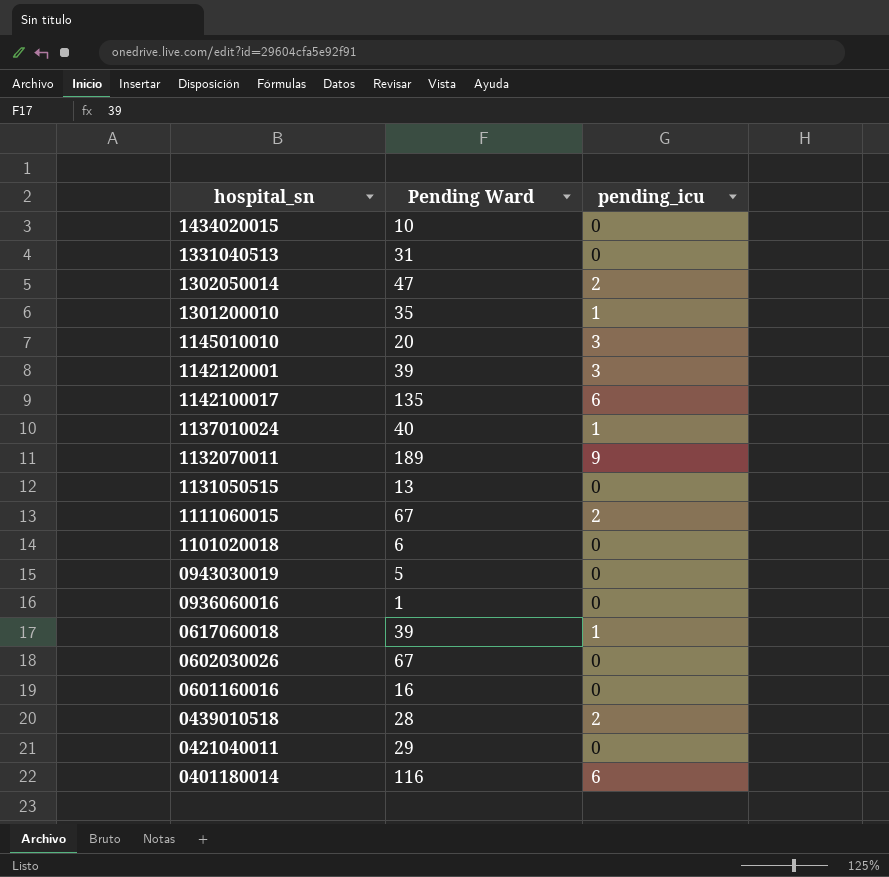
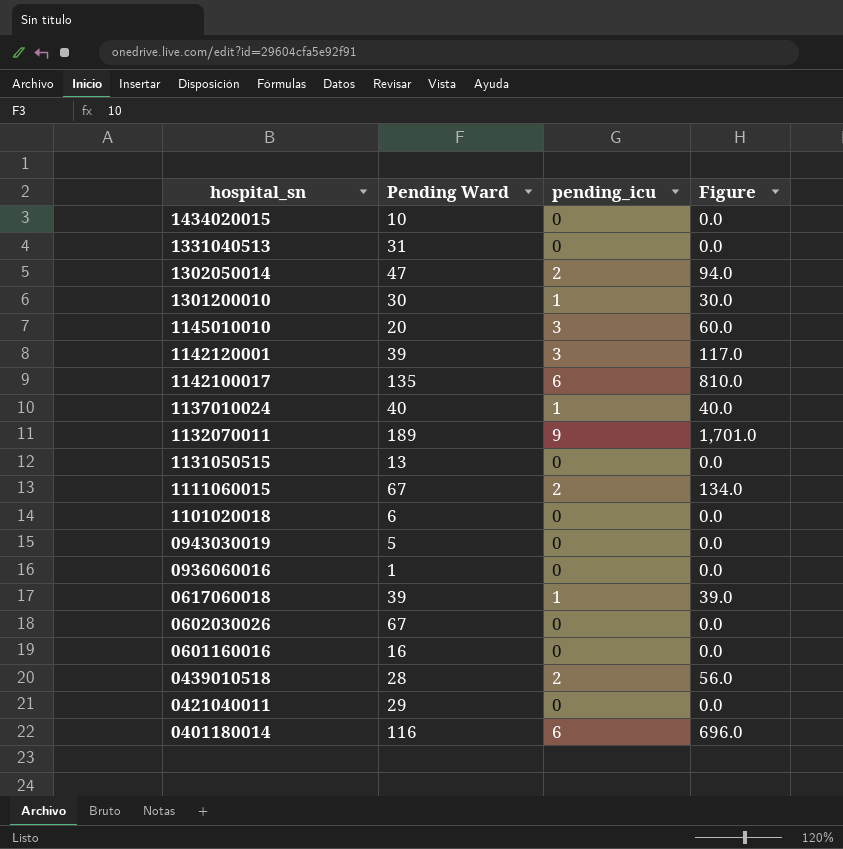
column Figure | formula: none -> [Pending Ward] * [pending_icu]
1301200010 | Pending Ward: 35 -> 30

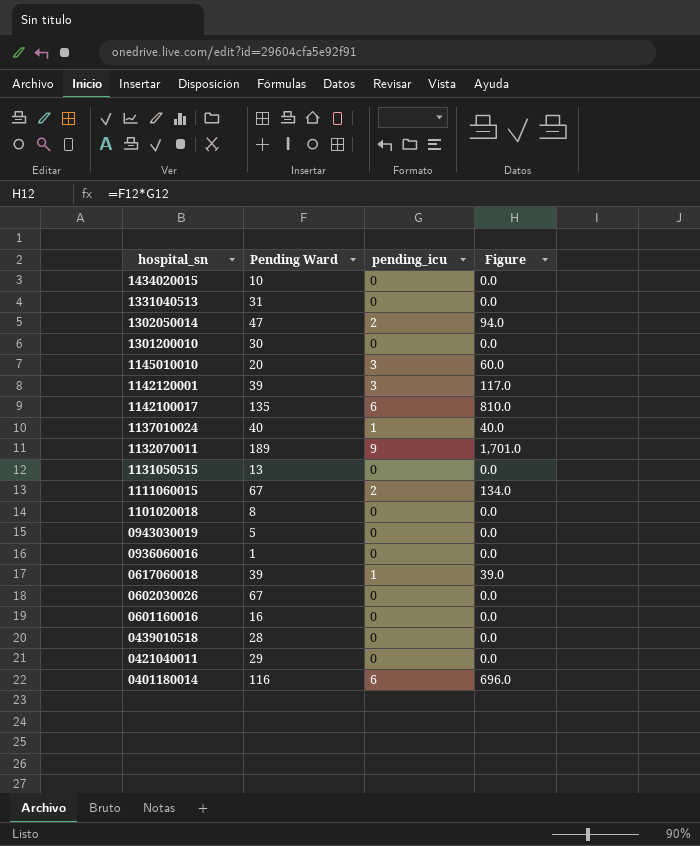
1301200010 | pending_icu: 1 -> 0
1301200010 | Figure: 30.0 -> 0.0
1101020018 | Pending Ward: 6 -> 8
0439010518 | pending_icu: 2 -> 0
0439010518 | Figure: 56.0 -> 0.0

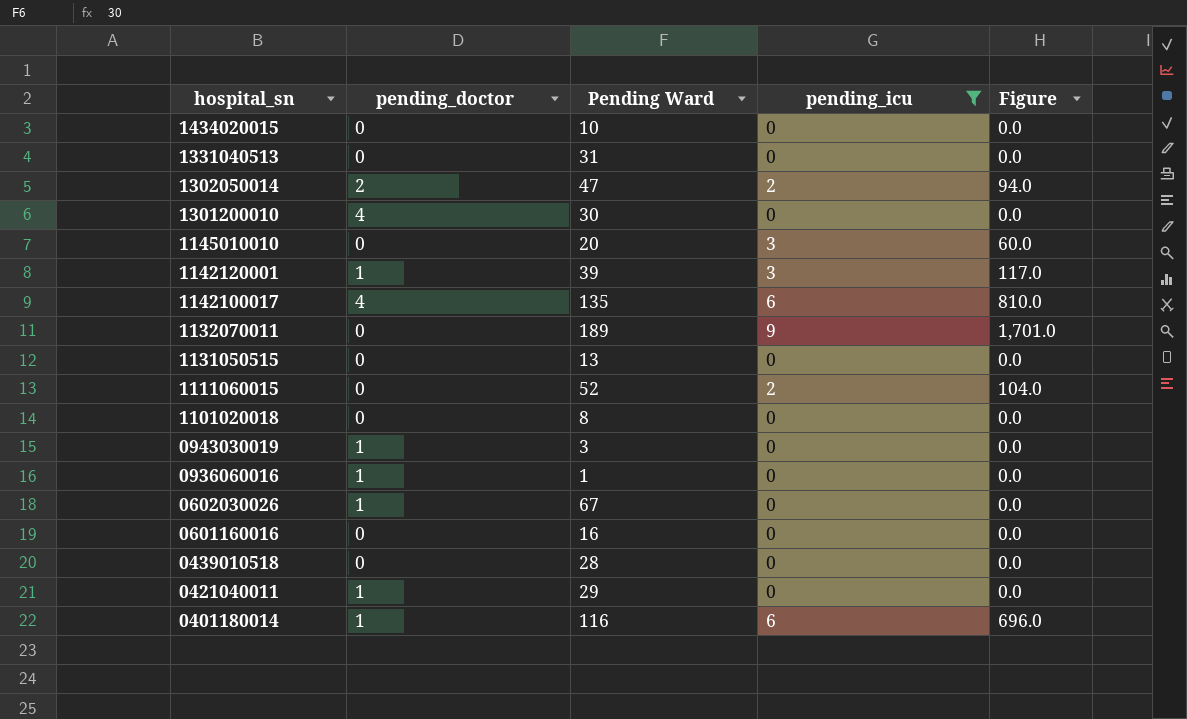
filter: none -> pending_icu != 1
column pending_doctor | position: none -> 2
1111060015 | Pending Ward: 67 -> 52
1111060015 | Figure: 134.0 -> 104.0
0943030019 | Pending Ward: 5 -> 3

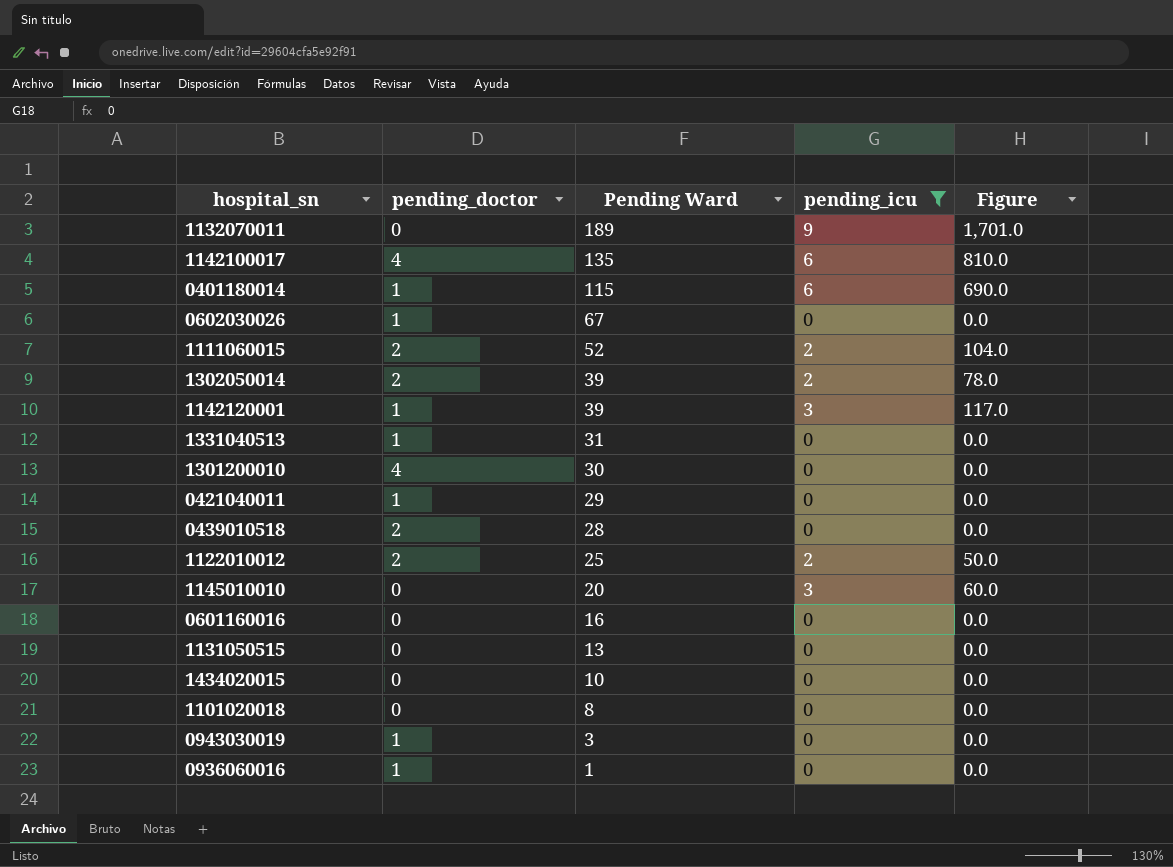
row order: hospital_sn descending -> Pending Ward descending
0401180014 | Pending Ward: 116 -> 115
0401180014 | Figure: 696.0 -> 690.0
1111060015 | pending_doctor: 0 -> 2
1302050014 | Pending Ward: 47 -> 39
1302050014 | Figure: 94.0 -> 78.0
1331040513 | pending_doctor: 0 -> 1
0439010518 | pending_doctor: 0 -> 2
row 1122010012: none -> 2 | 25 | 2 | 50.0

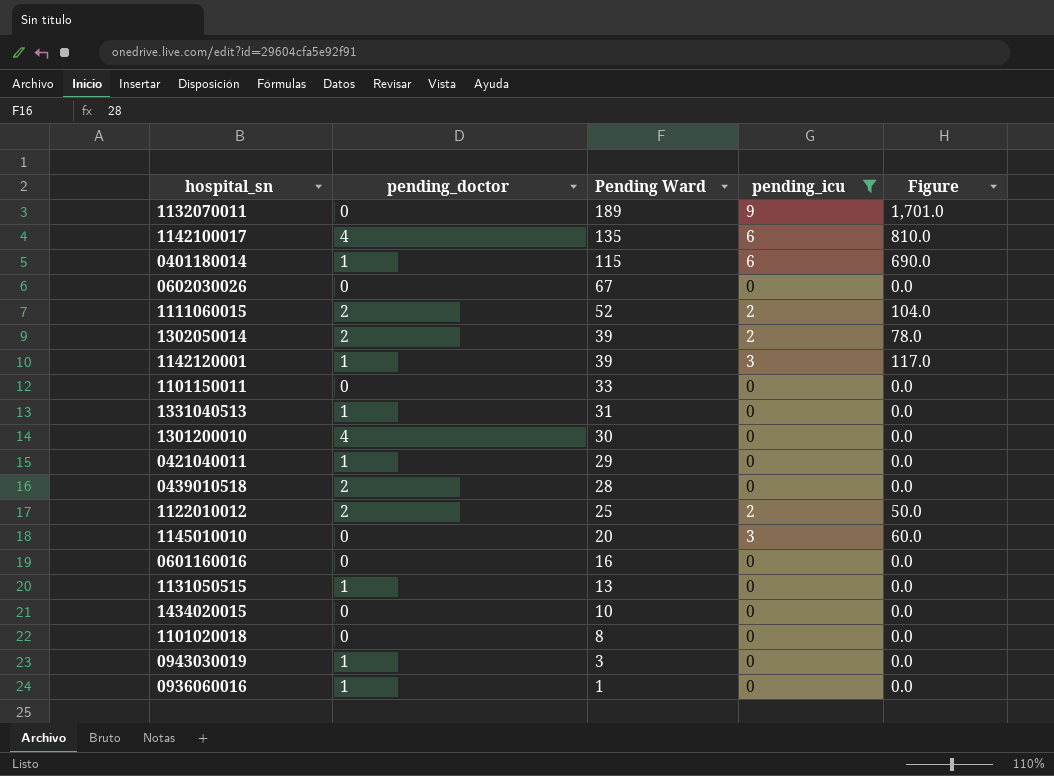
0602030026 | pending_doctor: 1 -> 0
row 1101150011: none -> 0 | 33 | 0 | 0.0
1131050515 | pending_doctor: 0 -> 1

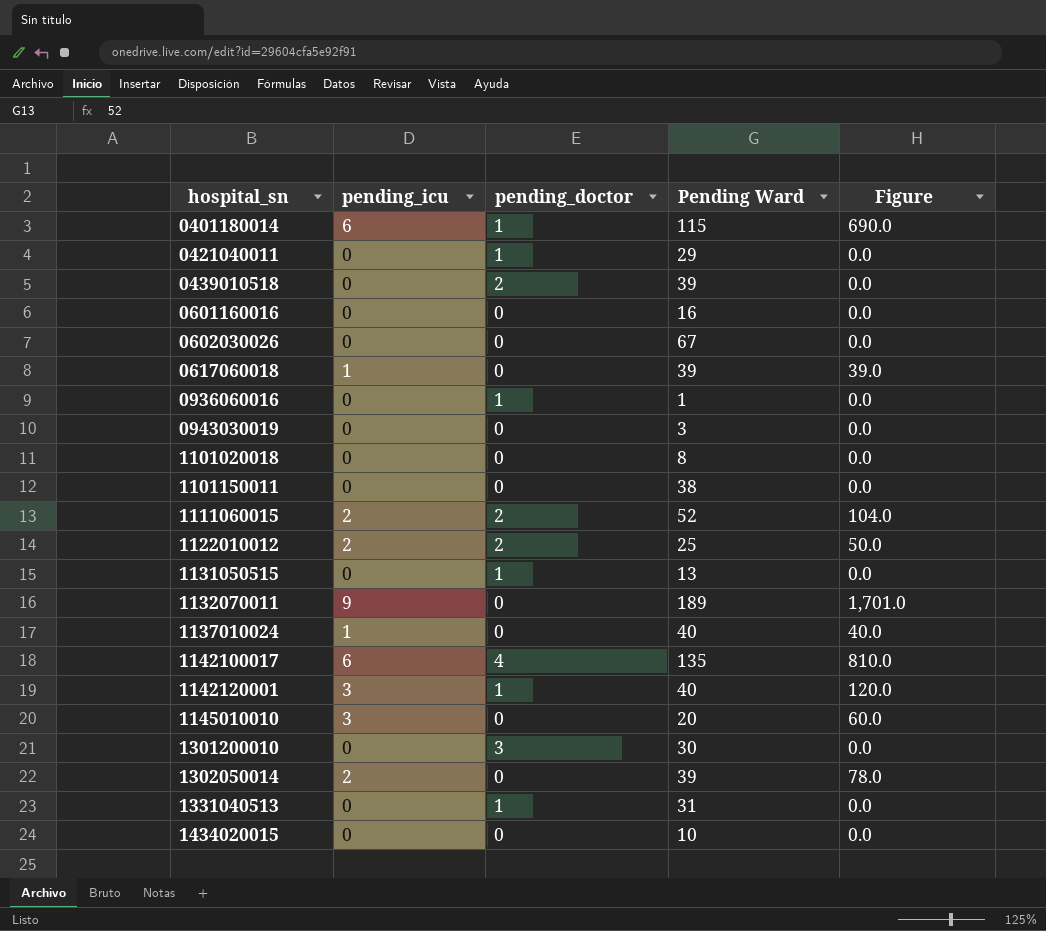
filter: pending_icu != 1 -> none
row order: Pending Ward descending -> hospital_sn ascending
column pending_icu | position: 4 -> 2
0439010518 | Pending Ward: 28 -> 39
0943030019 | pending_doctor: 1 -> 0
1101150011 | Pending Ward: 33 -> 38
1142120001 | Pending Ward: 39 -> 40
1142120001 | Figure: 117.0 -> 120.0
1301200010 | pending_doctor: 4 -> 3
1302050014 | pending_doctor: 2 -> 0

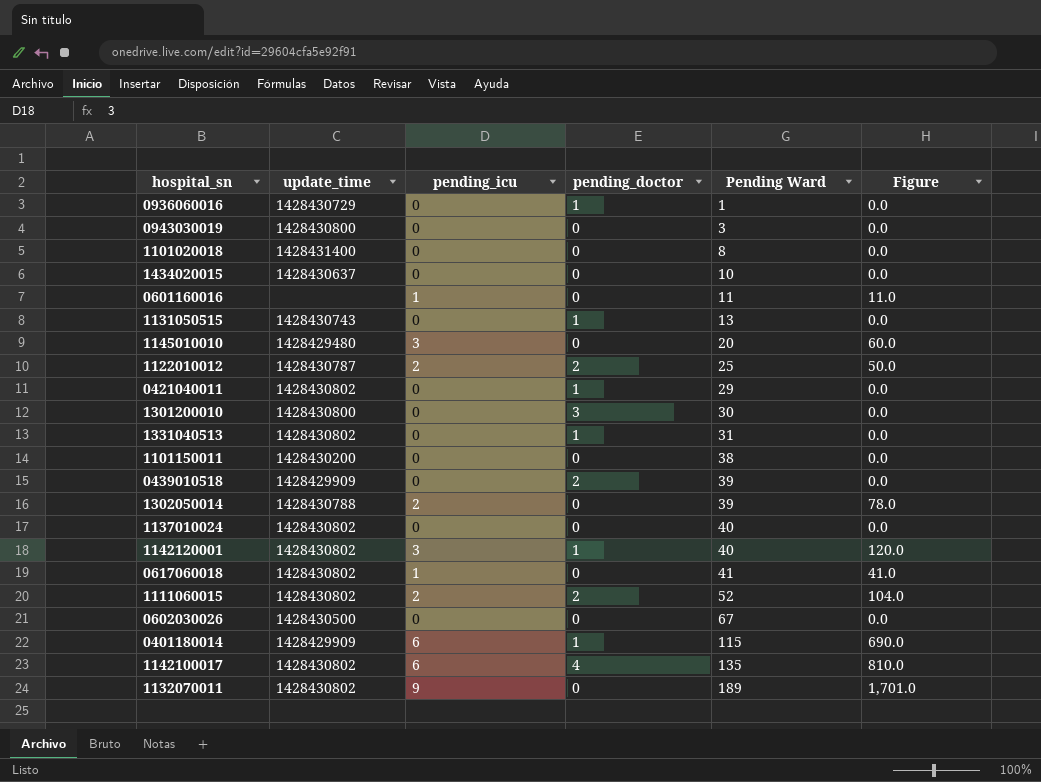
row order: hospital_sn ascending -> Pending Ward ascending
column update_time | position: none -> 2
0601160016 | pending_icu: 0 -> 1
0601160016 | Pending Ward: 16 -> 11
0601160016 | Figure: 0.0 -> 11.0
1137010024 | pending_icu: 1 -> 0
1137010024 | Figure: 40.0 -> 0.0
0617060018 | Pending Ward: 39 -> 41
0617060018 | Figure: 39.0 -> 41.0

